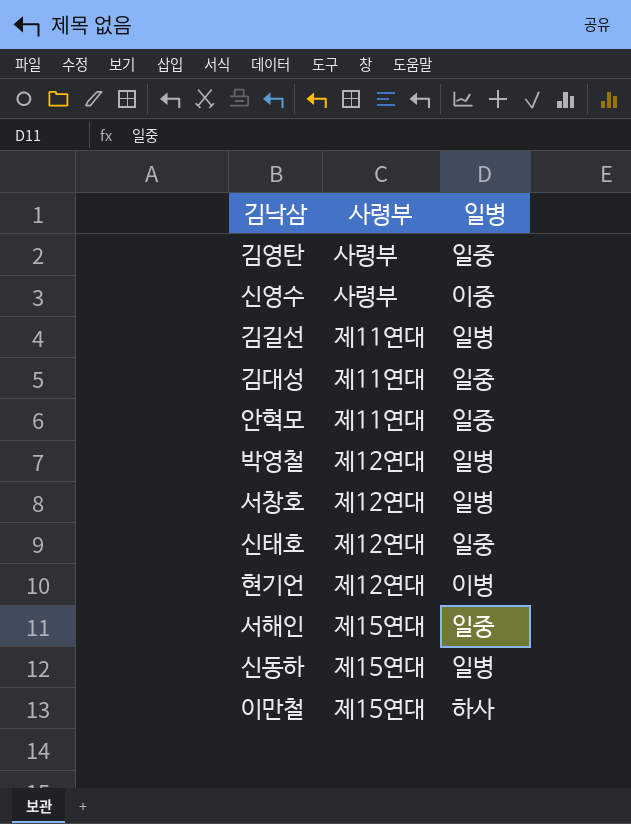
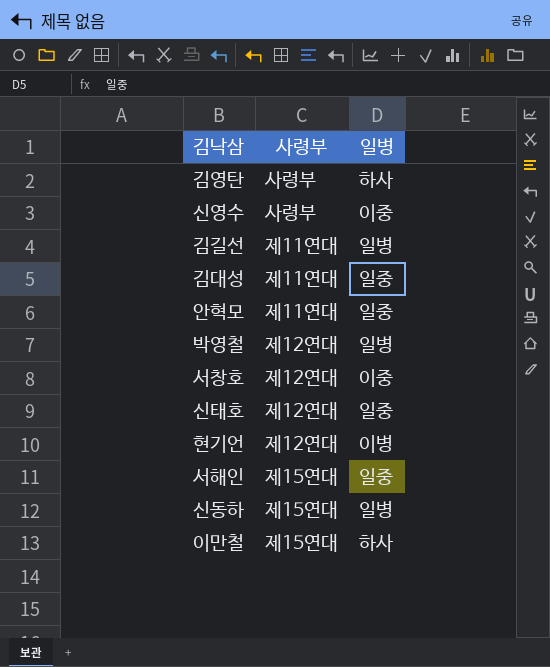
김영탄 | 일병: 일중 -> 하사
서창호 | 일병: 일병 -> 이중

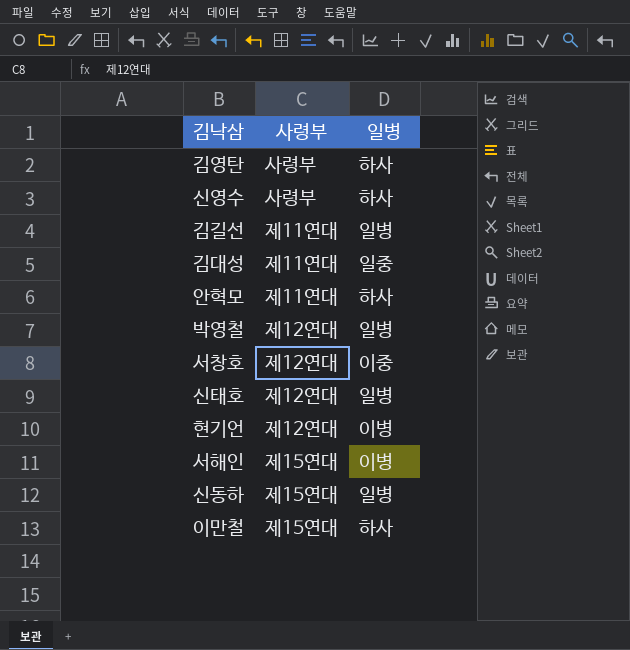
신영수 | 일병: 이중 -> 하사
안혁모 | 일병: 일중 -> 하사
신태호 | 일병: 일중 -> 일병
서해인 | 일병: 일중 -> 이병

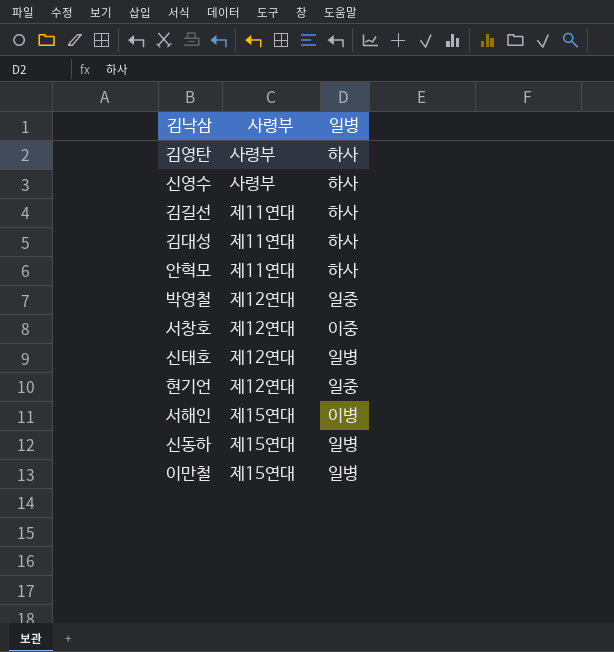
김길선 | 일병: 일병 -> 하사
김대성 | 일병: 일중 -> 하사
박영철 | 일병: 일병 -> 일중
현기언 | 일병: 이병 -> 일중
이만철 | 일병: 하사 -> 일병

